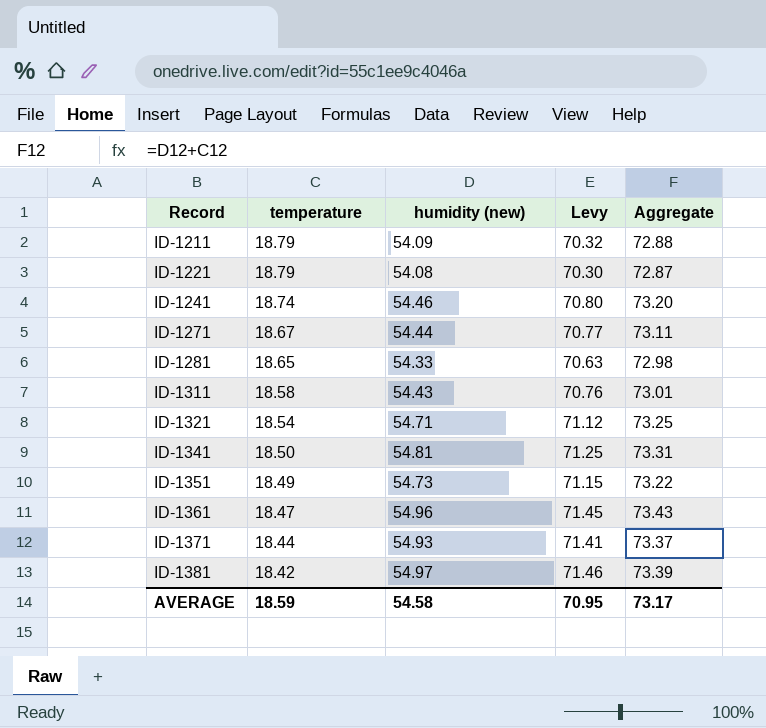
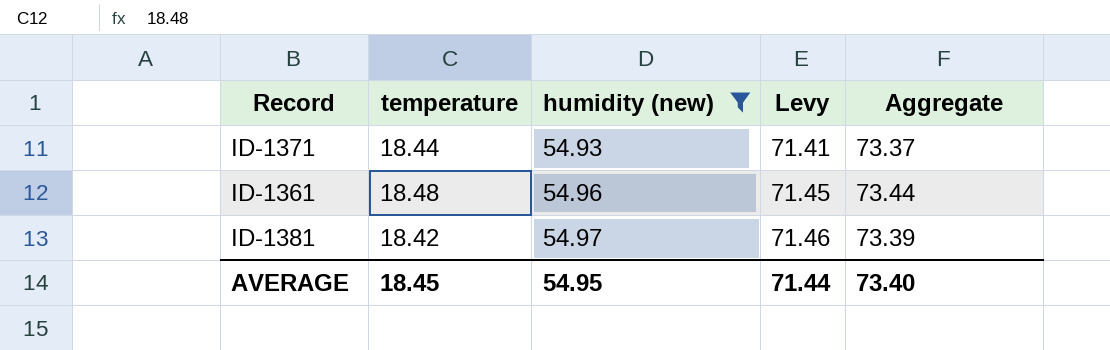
filter: none -> humidity (new) >= 54.93
row order: Record ascending -> humidity (new) ascending
ID-1361 | temperature: 18.47 -> 18.48
ID-1361 | Aggregate: 73.43 -> 73.44
AVERAGE | temperature: 18.59 -> 18.45
AVERAGE | humidity (new): 54.58 -> 54.95
AVERAGE | Levy: 70.95 -> 71.44
AVERAGE | Aggregate: 73.17 -> 73.40

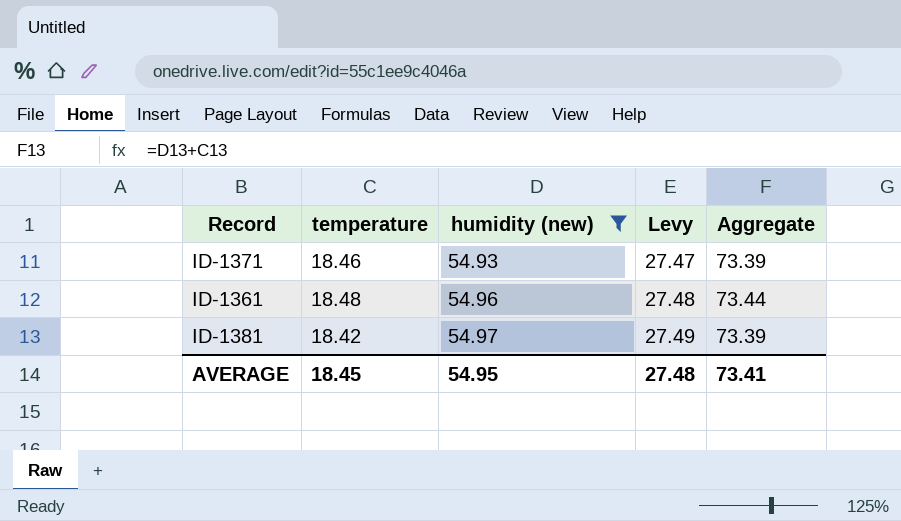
column Levy | formula: [humidity (new)] * 1.3 -> [humidity (new)] * 0.5
ID-1371 | temperature: 18.44 -> 18.46
ID-1371 | Aggregate: 73.37 -> 73.39
AVERAGE | Levy: 71.44 -> 27.48
AVERAGE | Aggregate: 73.40 -> 73.41

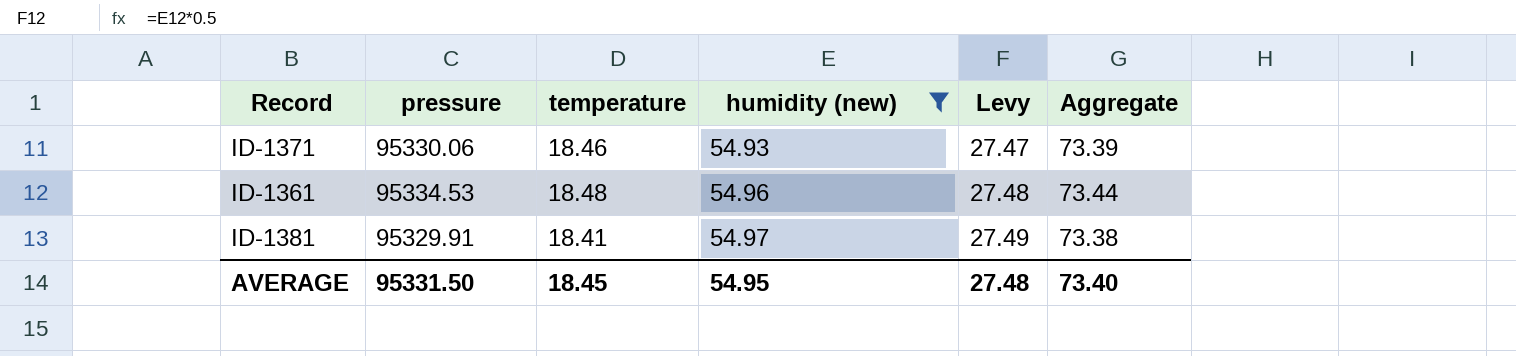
column pressure | position: none -> 2
ID-1381 | temperature: 18.42 -> 18.41
ID-1381 | Aggregate: 73.39 -> 73.38
AVERAGE | Aggregate: 73.41 -> 73.40

